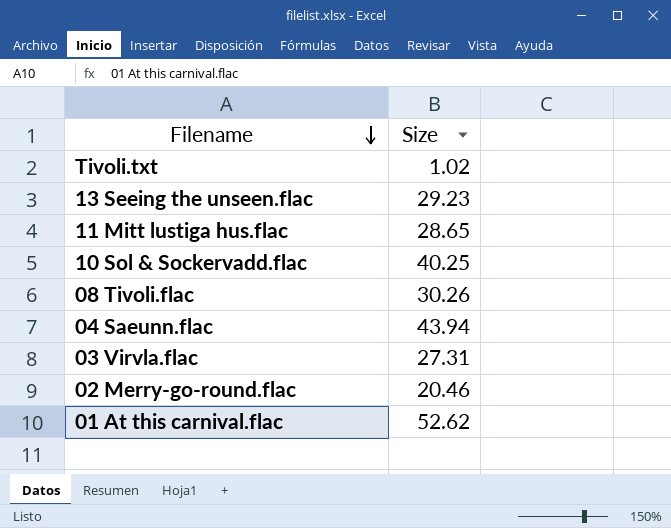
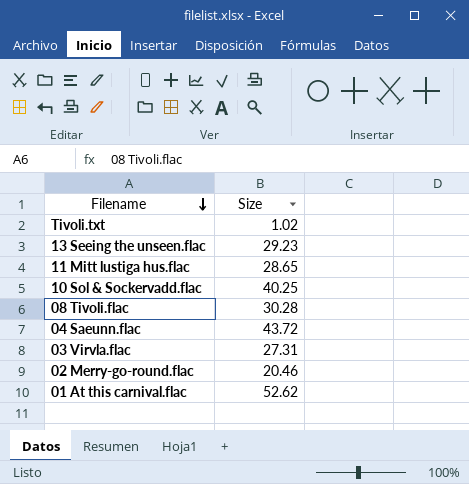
08 Tivoli.flac | Size: 30.26 -> 30.28
04 Saeunn.flac | Size: 43.94 -> 43.72

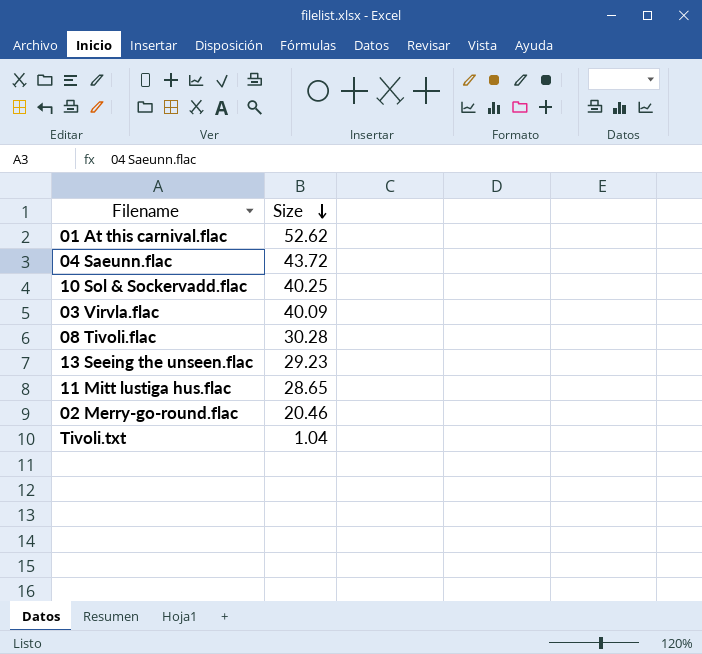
row order: Filename descending -> Size descending
03 Virvla.flac | Size: 27.31 -> 40.09
Tivoli.txt | Size: 1.02 -> 1.04

